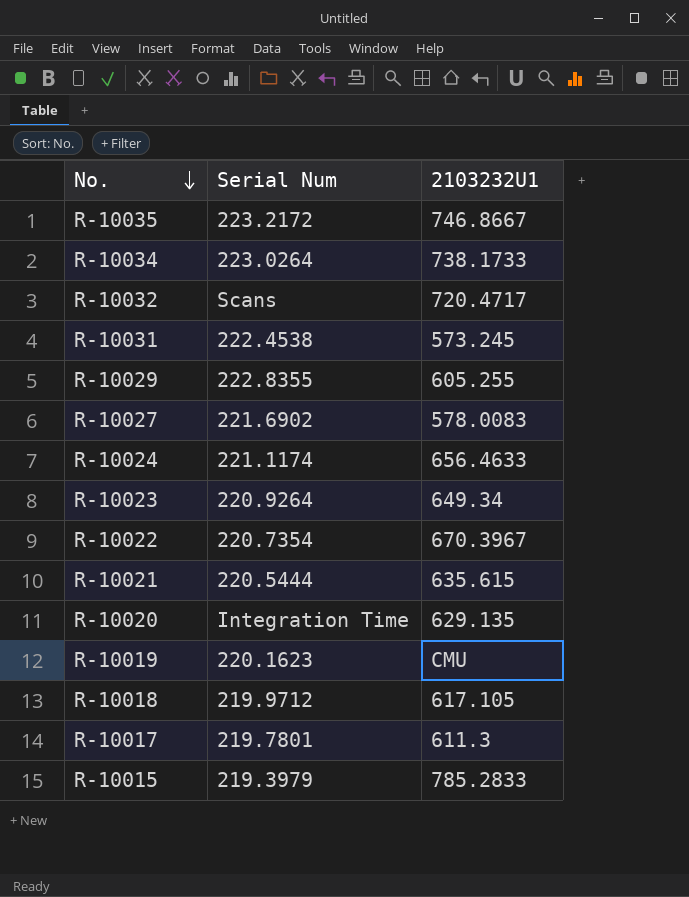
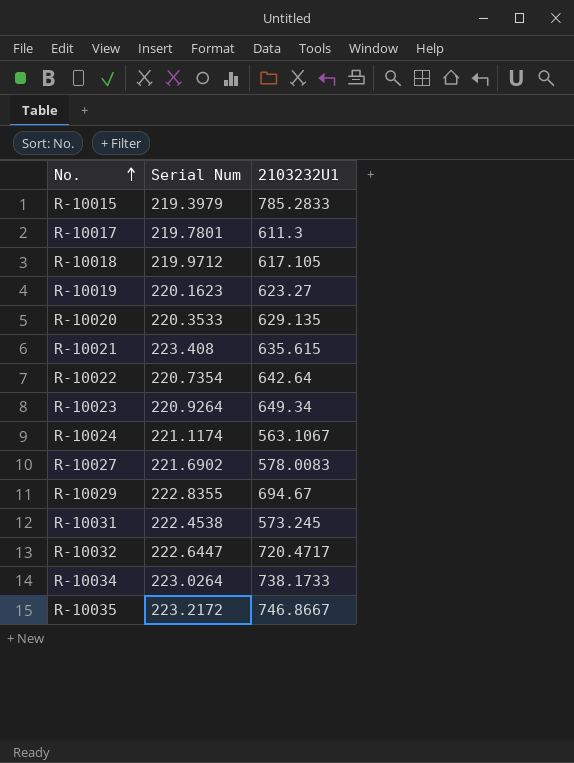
row order: No. descending -> No. ascending
R-10019 | 2103232U1: CMU -> 623.27
R-10020 | Serial Num: Integration Time -> 220.3533
R-10021 | Serial Num: 220.5444 -> 223.408
R-10022 | 2103232U1: 670.3967 -> 642.64
R-10024 | 2103232U1: 656.4633 -> 563.1067
R-10029 | 2103232U1: 605.255 -> 694.67
R-10032 | Serial Num: Scans -> 222.6447

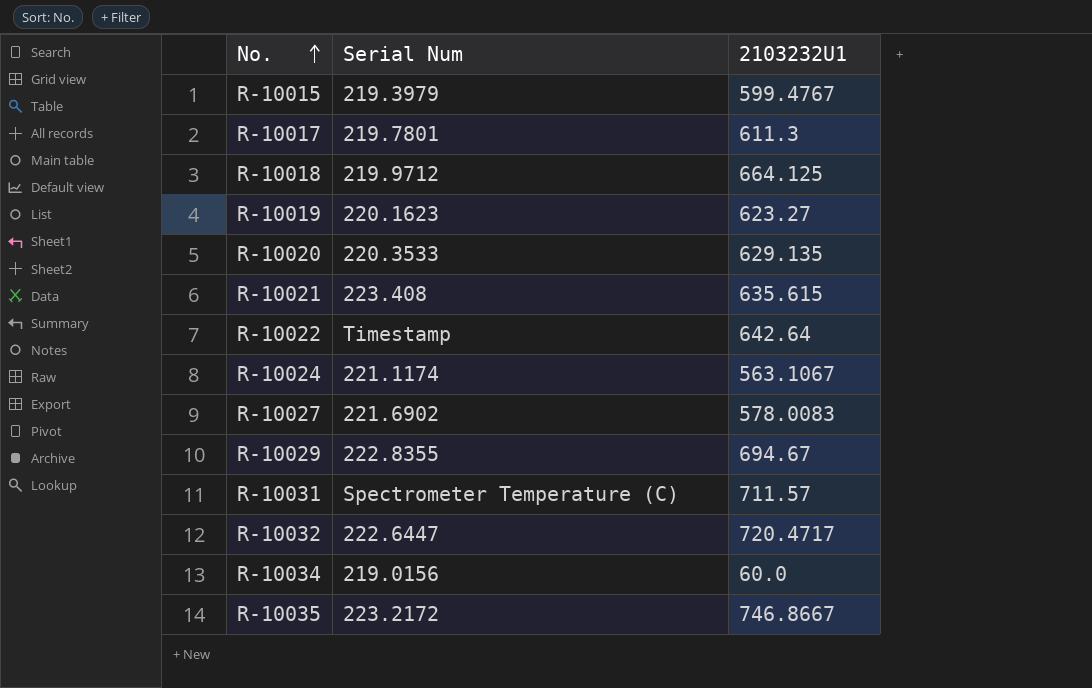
row R-10023: 220.9264 | 649.34 -> none
R-10015 | 2103232U1: 785.2833 -> 599.4767
R-10018 | 2103232U1: 617.105 -> 664.125
R-10022 | Serial Num: 220.7354 -> Timestamp
R-10031 | Serial Num: 222.4538 -> Spectrometer Temperature (C)
R-10031 | 2103232U1: 573.245 -> 711.57
R-10034 | Serial Num: 223.0264 -> 219.0156
R-10034 | 2103232U1: 738.1733 -> 60.0

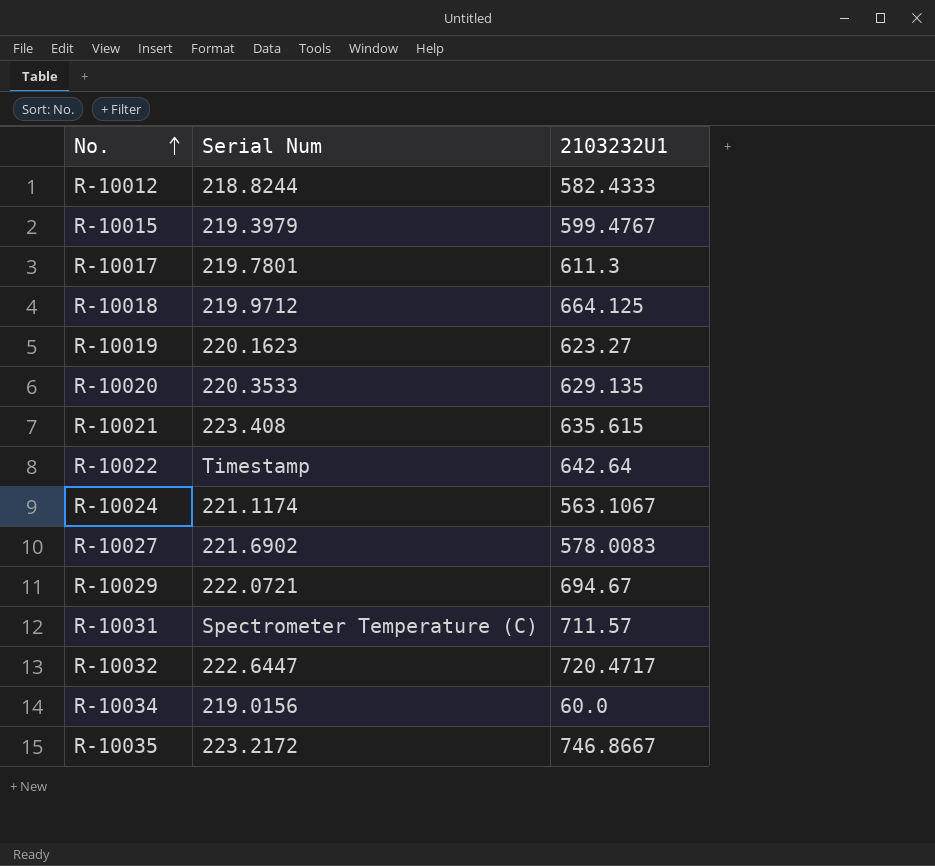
row R-10012: none -> 218.8244 | 582.4333
R-10029 | Serial Num: 222.8355 -> 222.0721

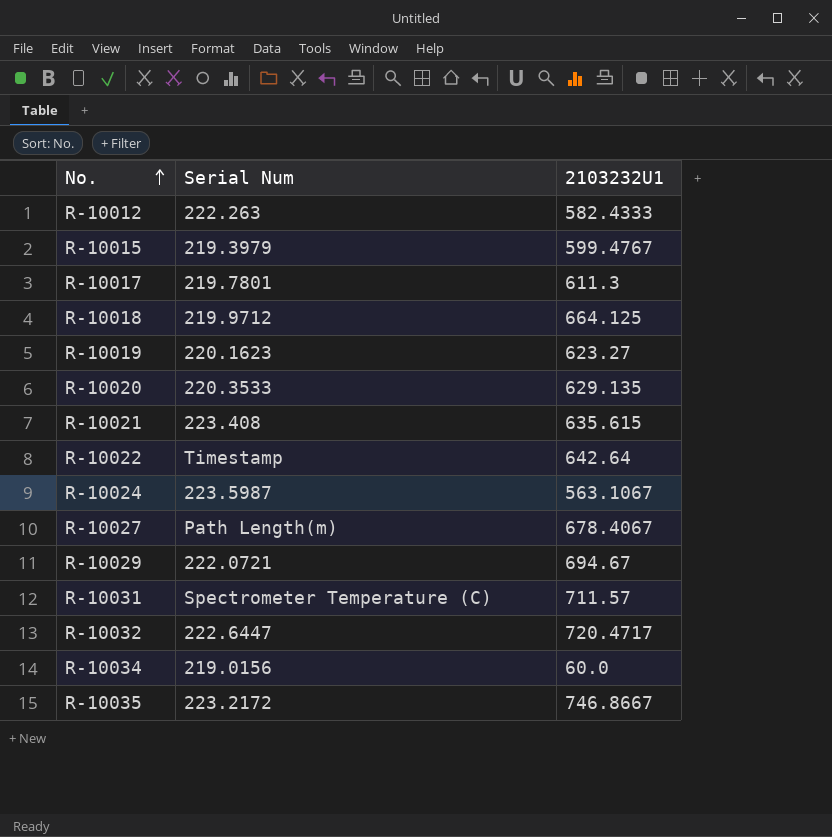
R-10012 | Serial Num: 218.8244 -> 222.263
R-10024 | Serial Num: 221.1174 -> 223.5987
R-10027 | Serial Num: 221.6902 -> Path Length(m)
R-10027 | 2103232U1: 578.0083 -> 678.4067

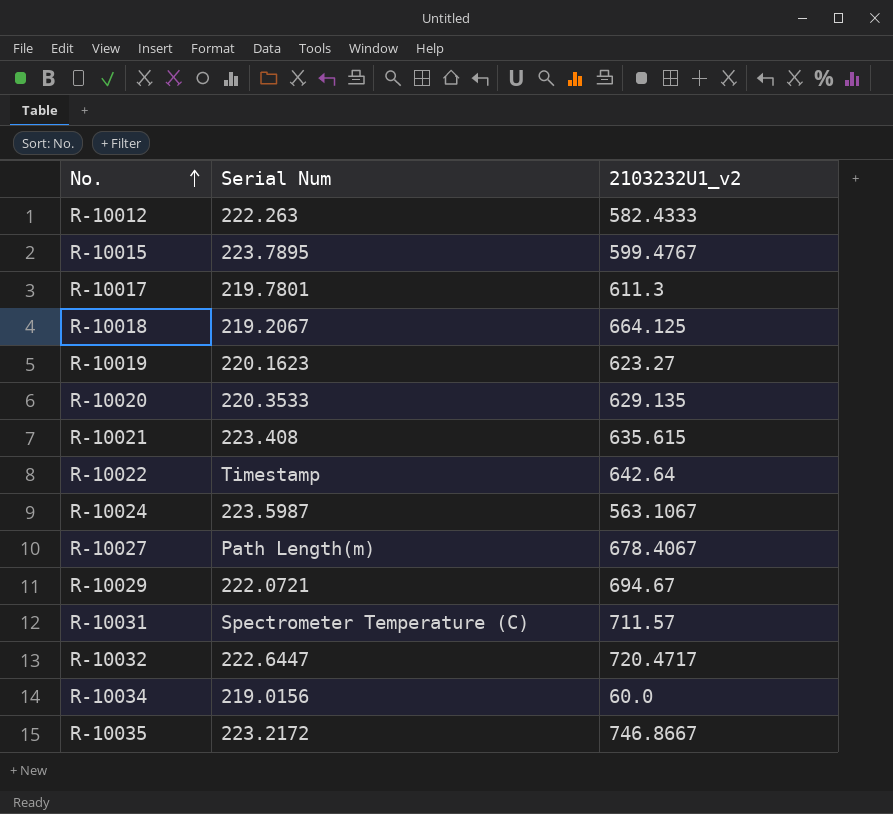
column name: 2103232U1 -> 2103232U1_v2
R-10015 | Serial Num: 219.3979 -> 223.7895
R-10018 | Serial Num: 219.9712 -> 219.2067

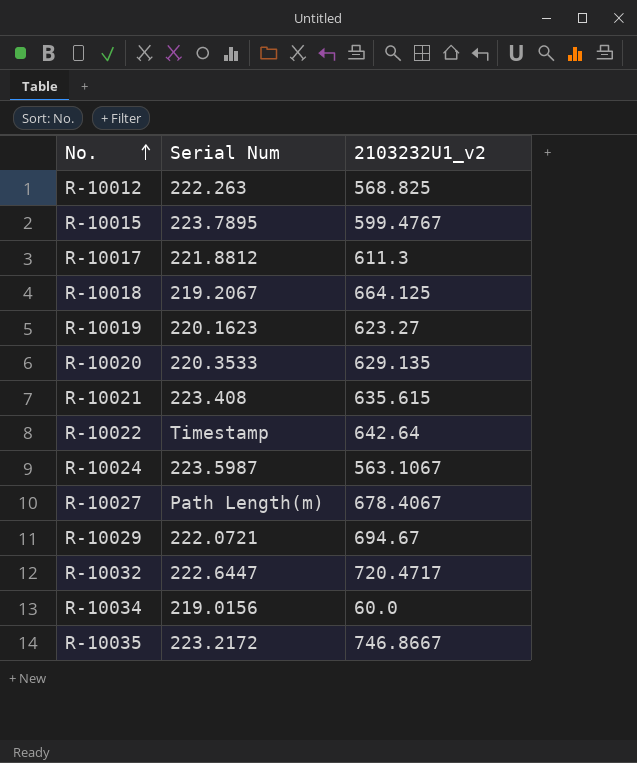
row R-10031: Spectrometer Temperature (C) | 711.57 -> none
R-10012 | 2103232U1_v2: 582.4333 -> 568.825
R-10017 | Serial Num: 219.7801 -> 221.8812

